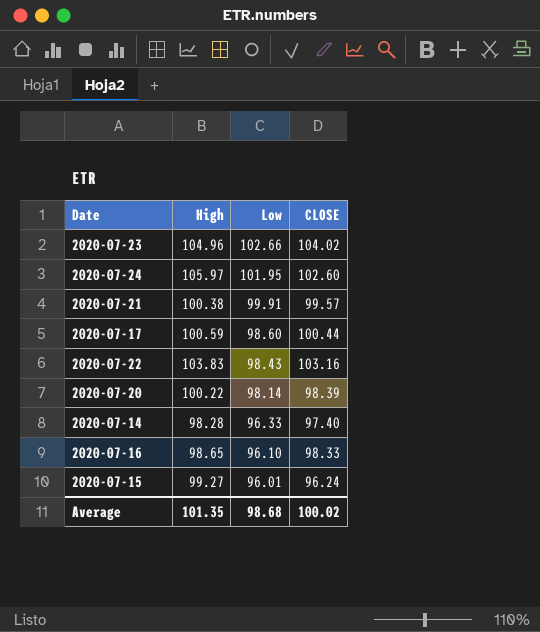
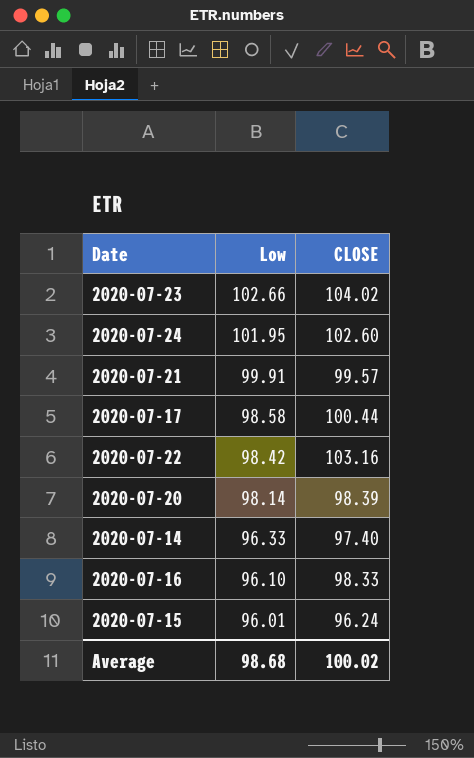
column High | position: 2 -> none
2020-07-17 | Low: 98.60 -> 98.58
2020-07-22 | Low: 98.43 -> 98.42

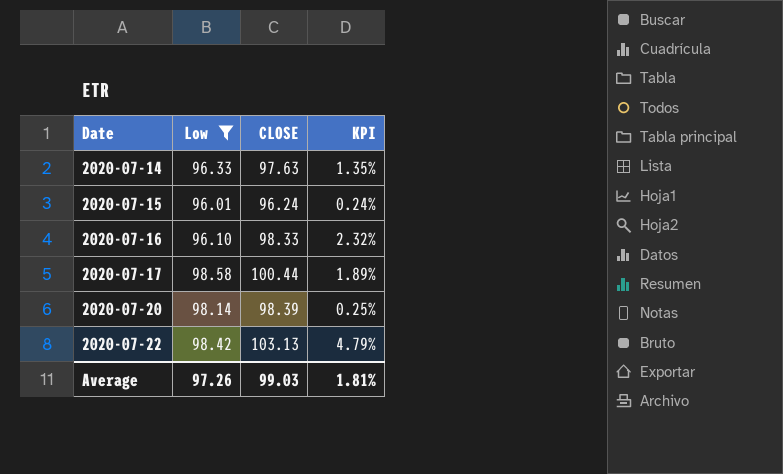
filter: none -> Low <= 98.58
row order: Low descending -> Date ascending
column KPI | formula: none -> ([CLOSE] - [Low]) / [Low]
2020-07-14 | CLOSE: 97.40 -> 97.63
2020-07-22 | CLOSE: 103.16 -> 103.13
Average | Low: 98.68 -> 97.26
Average | CLOSE: 100.02 -> 99.03

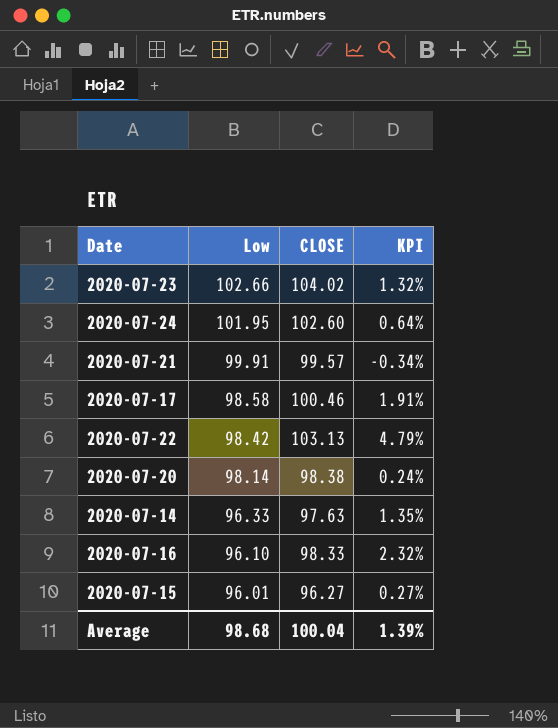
filter: Low <= 98.58 -> none
row order: Date ascending -> Low descending
2020-07-17 | CLOSE: 100.44 -> 100.46
2020-07-17 | KPI: 1.89% -> 1.91%
2020-07-20 | CLOSE: 98.39 -> 98.38
2020-07-20 | KPI: 0.25% -> 0.24%
2020-07-15 | CLOSE: 96.24 -> 96.27
2020-07-15 | KPI: 0.24% -> 0.27%
Average | Low: 97.26 -> 98.68
Average | CLOSE: 99.03 -> 100.04
Average | KPI: 1.81% -> 1.39%

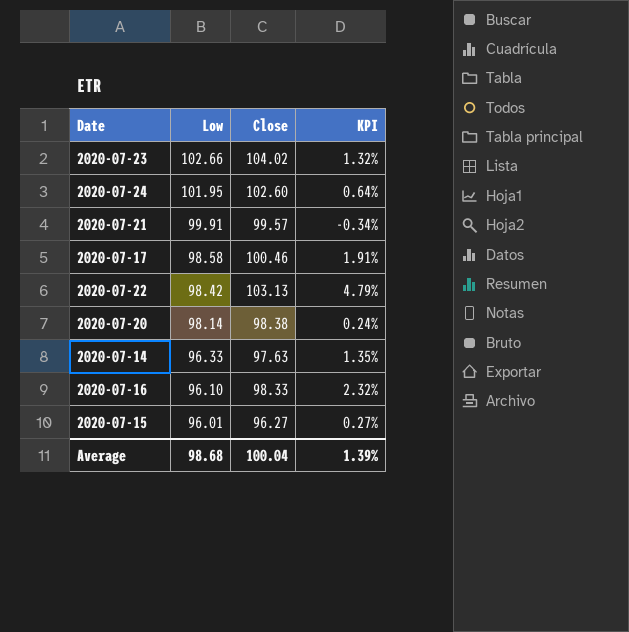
column name: CLOSE -> Close

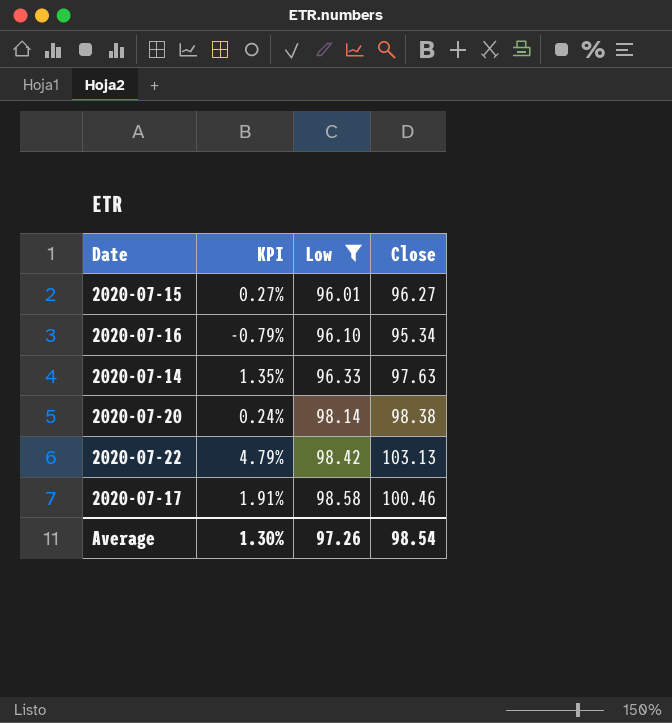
filter: none -> Low <= 98.58
row order: Low descending -> Low ascending
column KPI | position: 4 -> 2
2020-07-16 | KPI: 2.32% -> -0.79%
2020-07-16 | Close: 98.33 -> 95.34
Average | KPI: 1.39% -> 1.30%
Average | Low: 98.68 -> 97.26
Average | Close: 100.04 -> 98.54

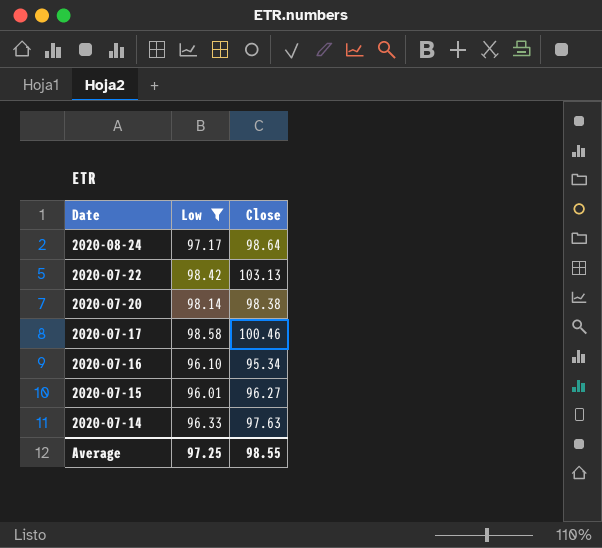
row order: Low ascending -> Date descending
column KPI | formula: ([Close] - [Low]) / [Low] -> none
row 2020-08-24: none -> 97.17 | 98.64
Average | Low: 97.26 -> 97.25
Average | Close: 98.54 -> 98.55

